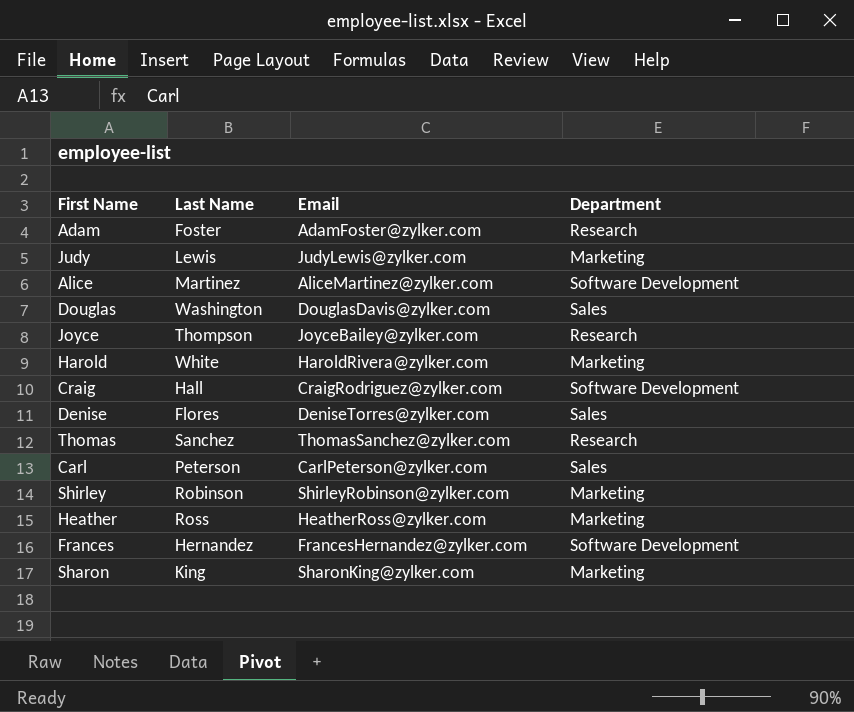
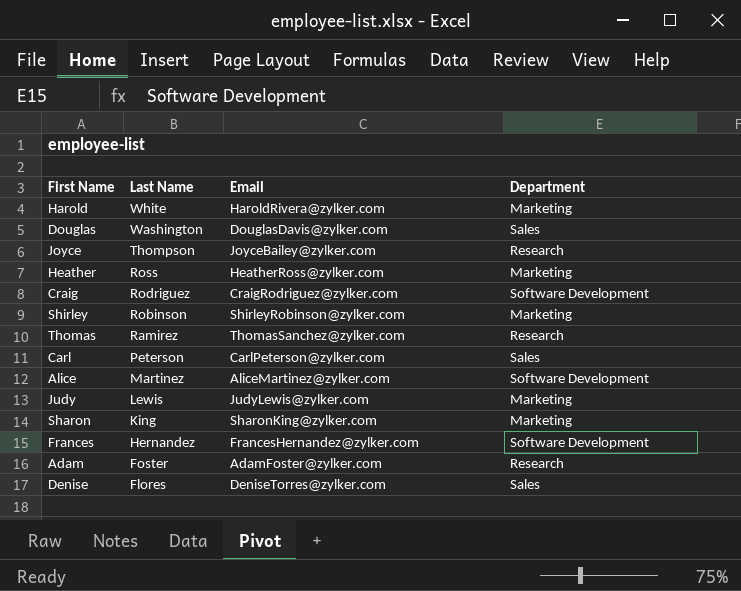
row order: none -> Last Name descending
Craig | Last Name: Hall -> Rodriguez
Thomas | Last Name: Sanchez -> Ramirez

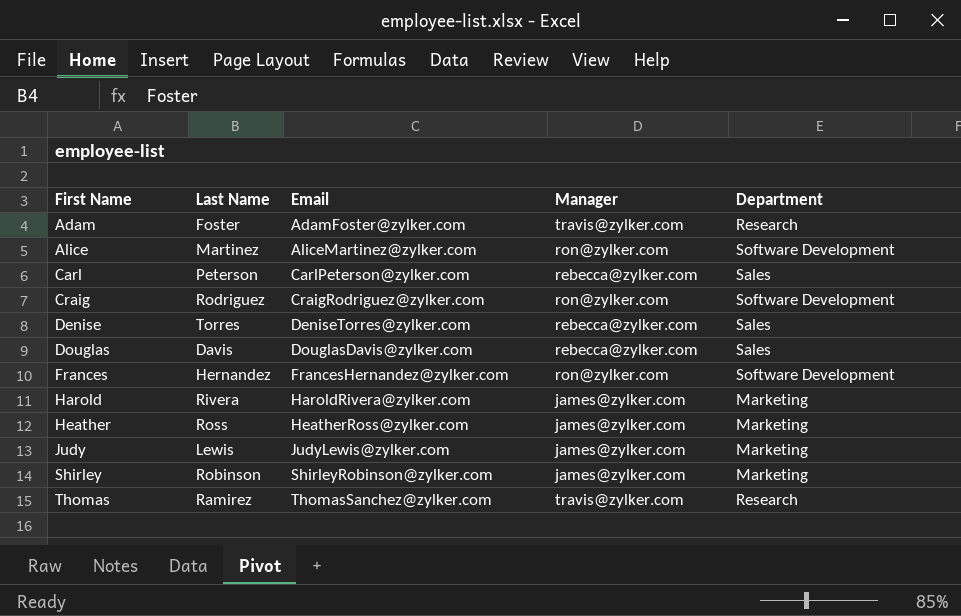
row order: Last Name descending -> First Name ascending
column Manager | position: none -> 4
row Joyce: Thompson | JoyceBailey@zylker.com | Research -> none
row Sharon: King | SharonKing@zylker.com | Marketing -> none
Denise | Last Name: Flores -> Torres
Douglas | Last Name: Washington -> Davis
Harold | Last Name: White -> Rivera

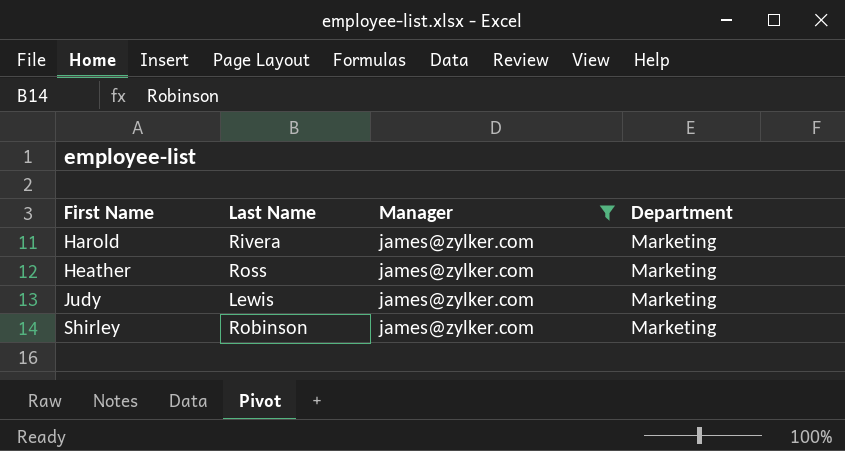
filter: none -> Manager = james@zylker.com
column Email | position: 3 -> none

